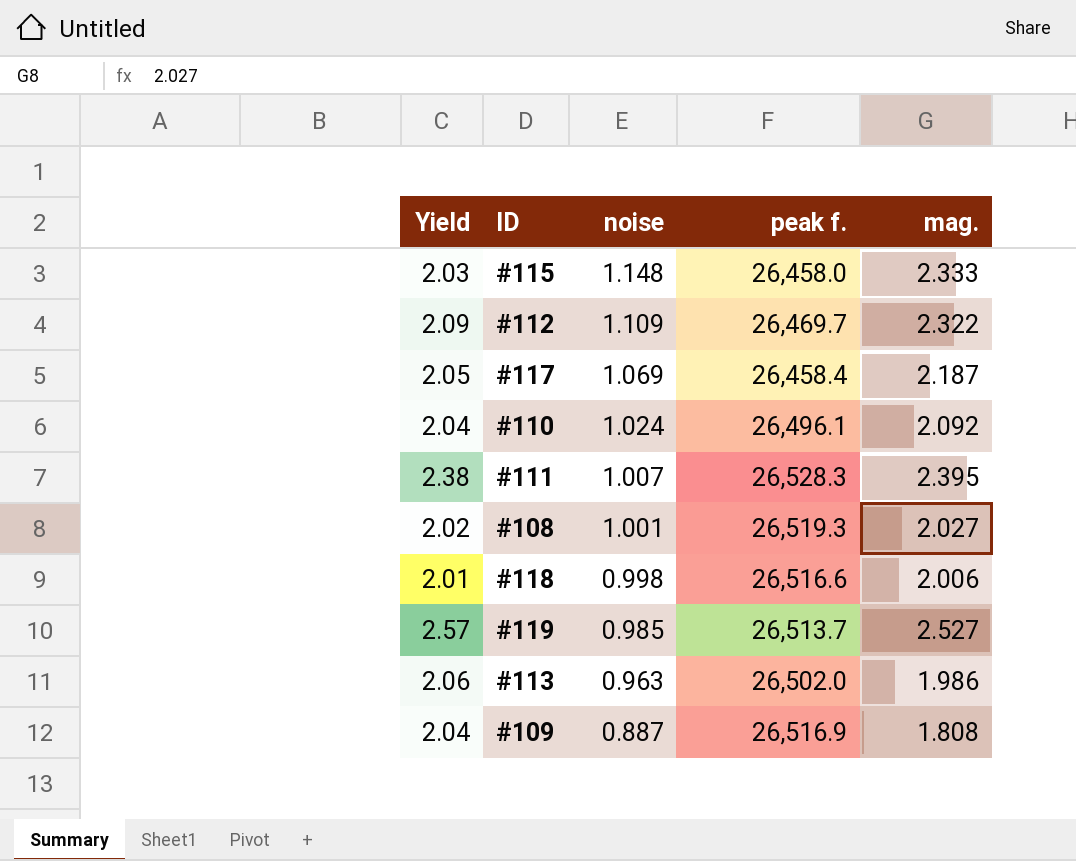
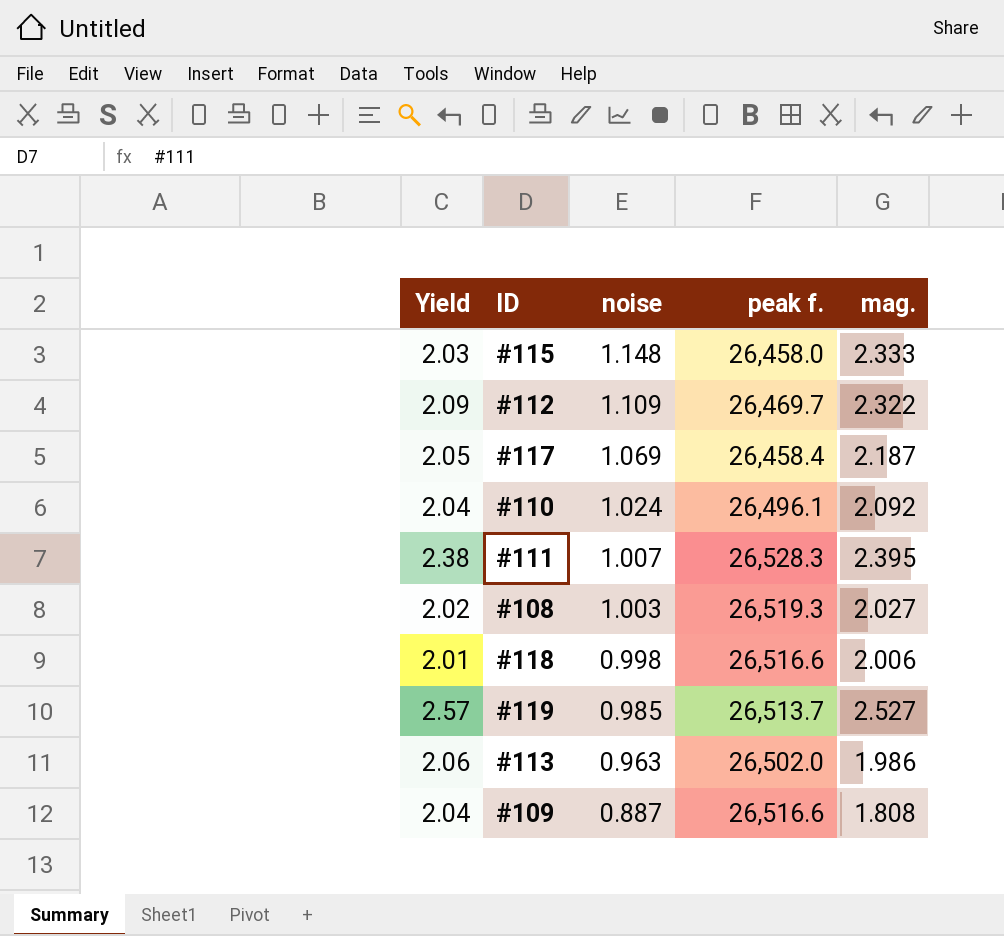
#108 | noise: 1.001 -> 1.003
#109 | peak f.: 26,516.9 -> 26,516.6

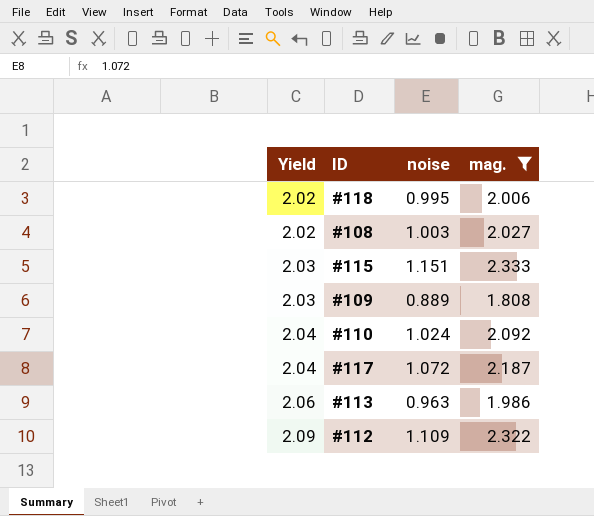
filter: none -> mag. <= 2.333
row order: noise descending -> Yield ascending
column peak f. | position: 4 -> none
#118 | Yield: 2.01 -> 2.02
#118 | noise: 0.998 -> 0.995
#115 | noise: 1.148 -> 1.151
#109 | Yield: 2.04 -> 2.03
#109 | noise: 0.887 -> 0.889
#117 | Yield: 2.05 -> 2.04
#117 | noise: 1.069 -> 1.072

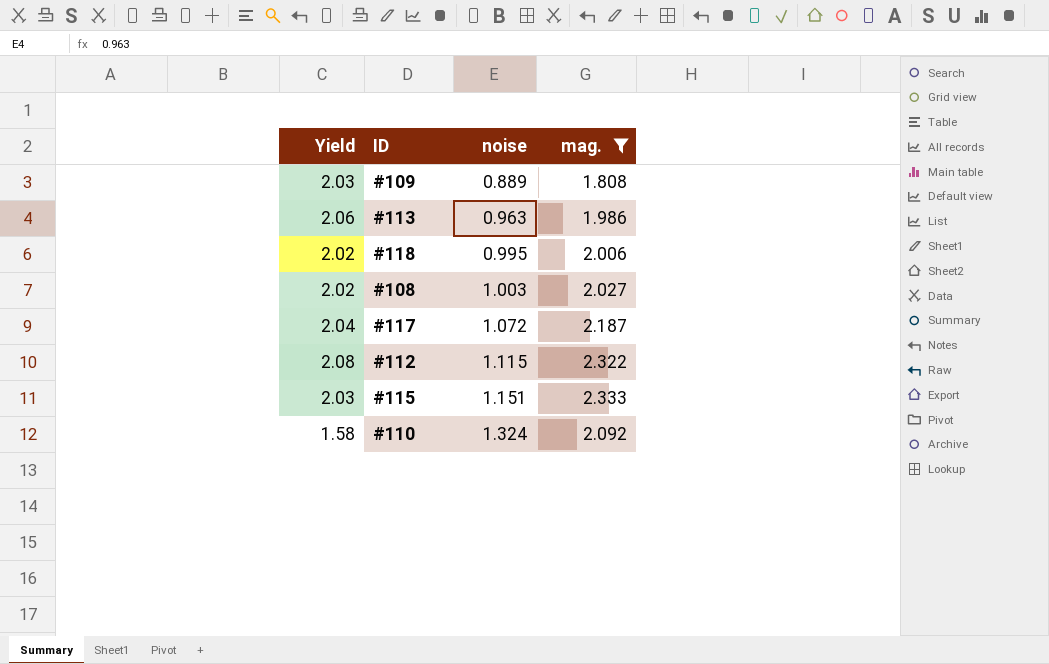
row order: Yield ascending -> noise ascending
#112 | Yield: 2.09 -> 2.08
#112 | noise: 1.109 -> 1.115
#110 | Yield: 2.04 -> 1.58
#110 | noise: 1.024 -> 1.324

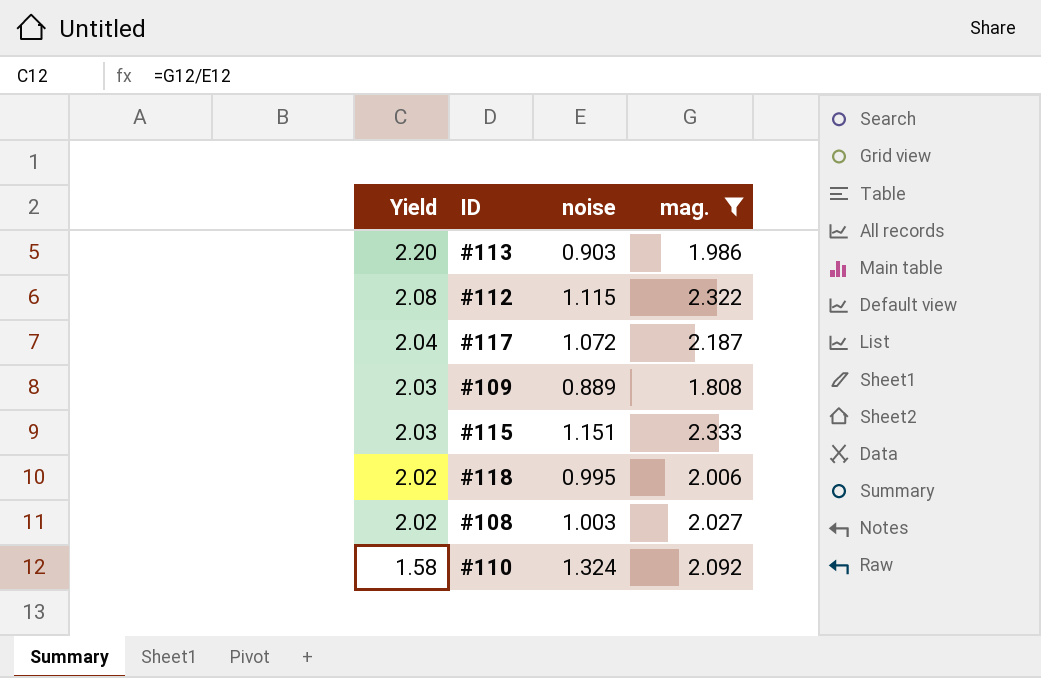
row order: noise ascending -> Yield descending
#113 | Yield: 2.06 -> 2.20
#113 | noise: 0.963 -> 0.903

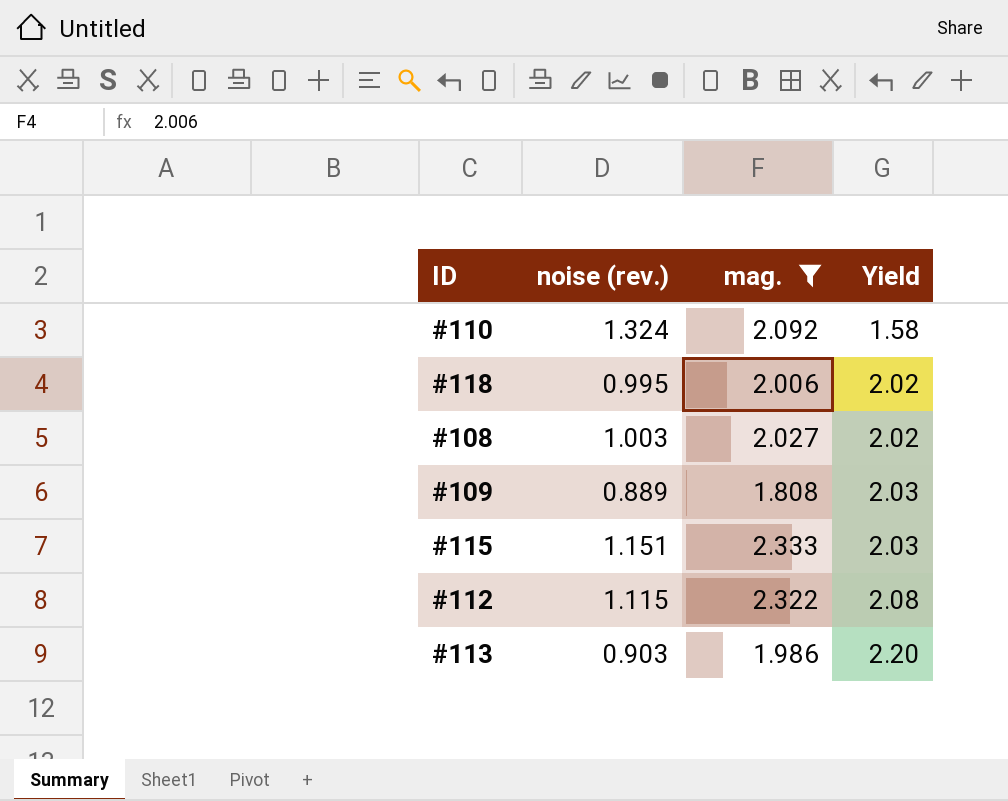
row order: Yield descending -> Yield ascending
column name: noise -> noise (rev.)
column Yield | position: 1 -> 4
row #117: 2.04 | 1.072 | 2.187 -> none

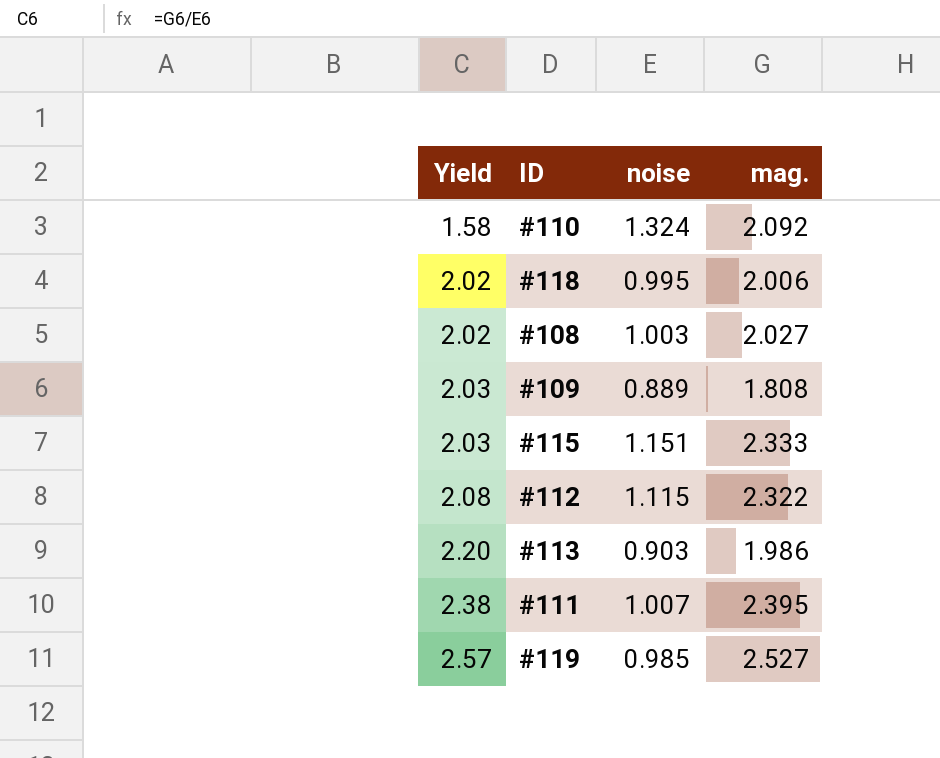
filter: mag. <= 2.333 -> none
column Yield | position: 4 -> 1
column name: noise (rev.) -> noise

